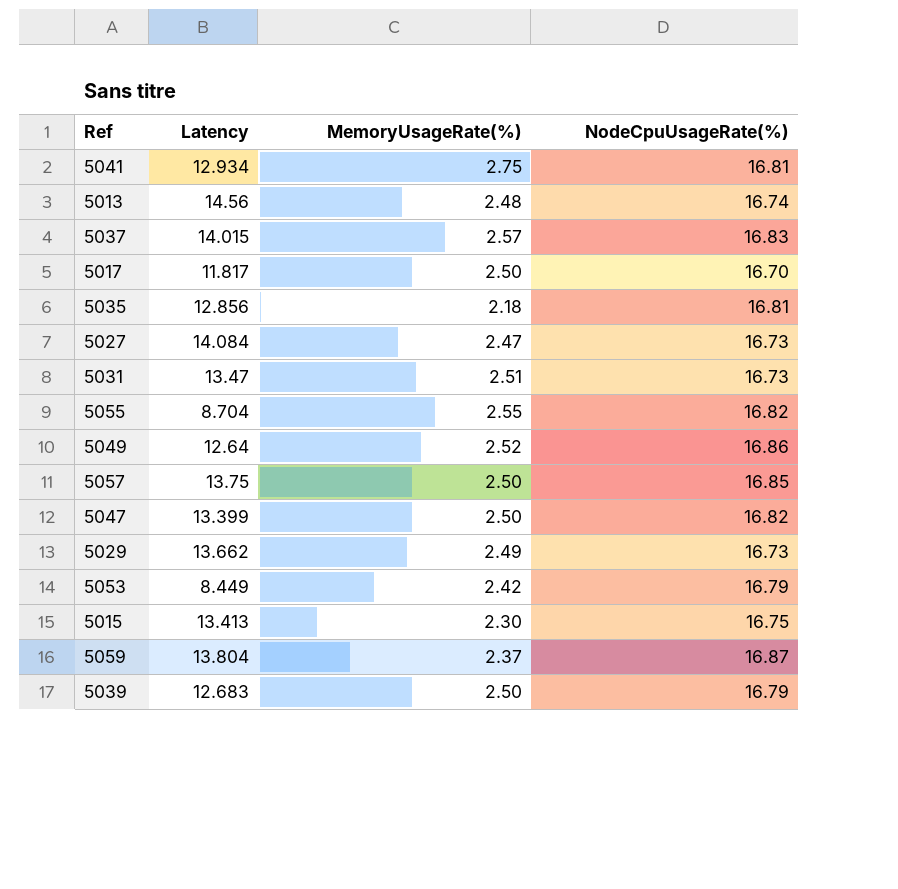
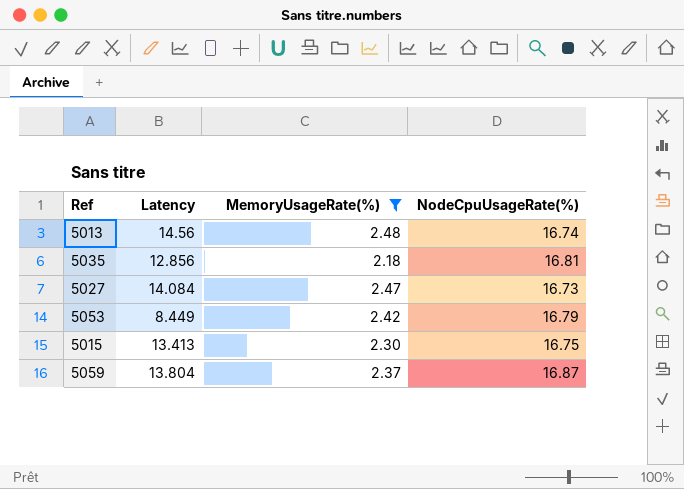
filter: none -> MemoryUsageRate(%) <= 2.48

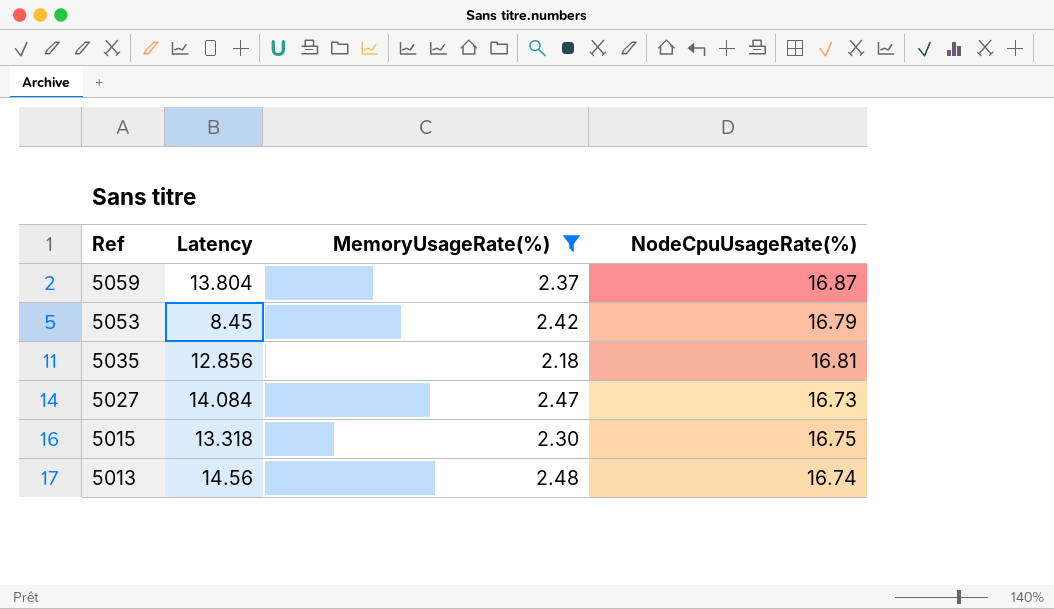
row order: none -> Ref descending
5053 | Latency: 8.449 -> 8.45
5015 | Latency: 13.413 -> 13.318

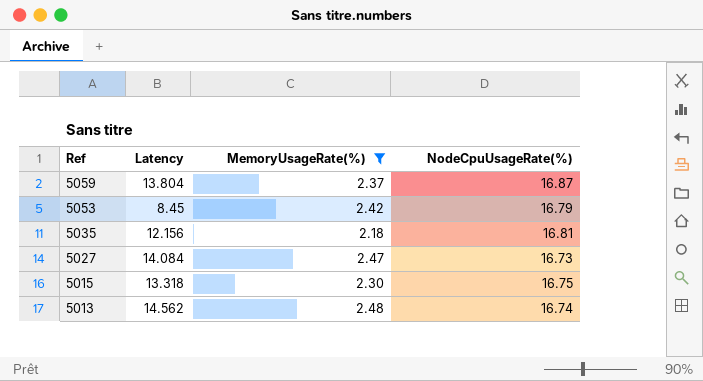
5035 | Latency: 12.856 -> 12.156
5013 | Latency: 14.56 -> 14.562

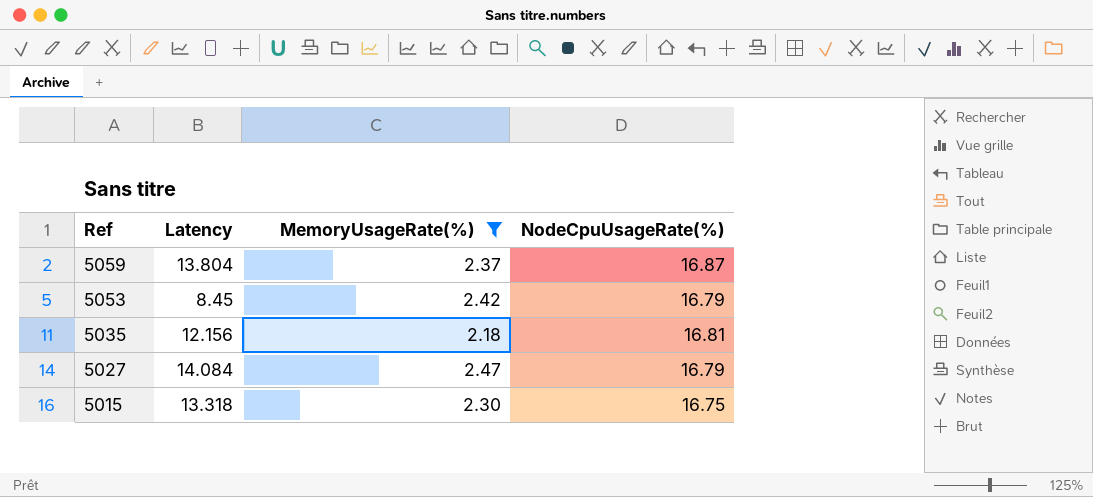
row 5013: 14.562 | 2.48 | 16.74 -> none
5027 | NodeCpuUsageRate(%): 16.73 -> 16.79

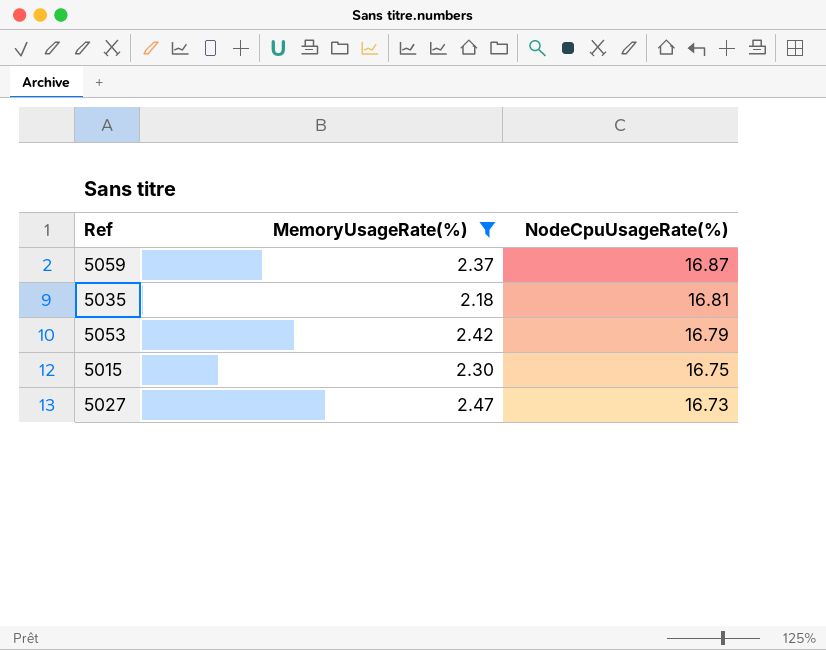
row order: Ref descending -> NodeCpuUsageRate(%) descending
column Latency | position: 2 -> none
5027 | NodeCpuUsageRate(%): 16.79 -> 16.73

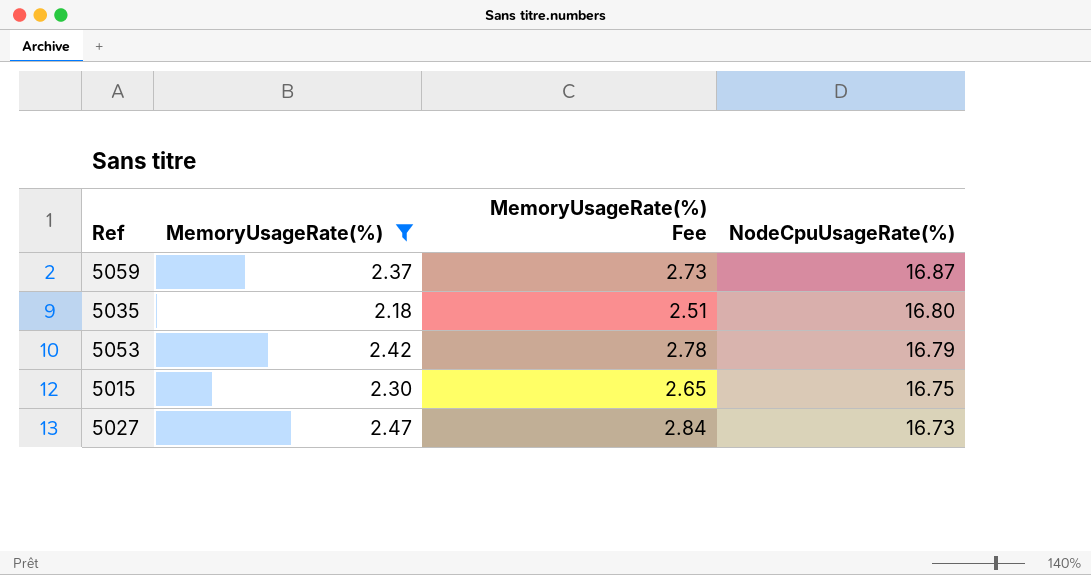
column MemoryUsageRate(%) Fee | formula: none -> [MemoryUsageRate(%)] * 1.15
5035 | NodeCpuUsageRate(%): 16.81 -> 16.80

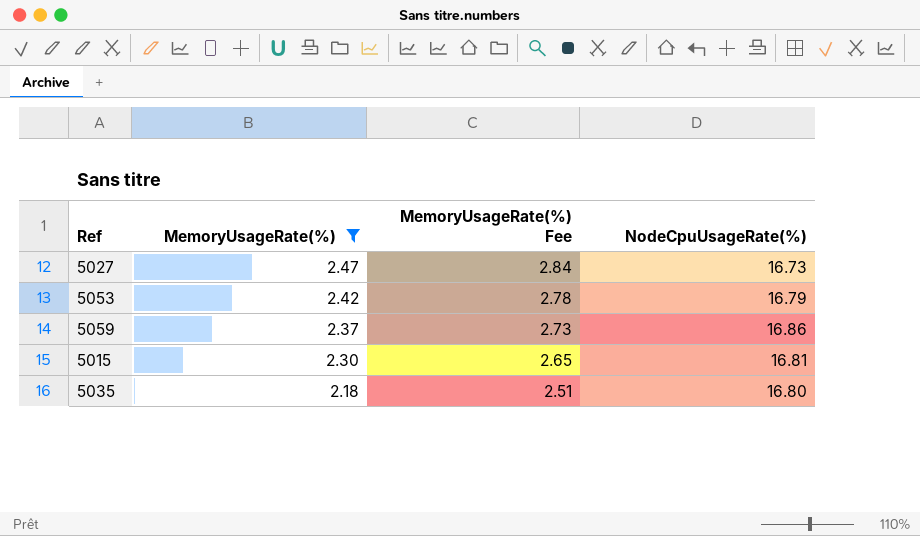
row order: NodeCpuUsageRate(%) descending -> MemoryUsageRate(%) descending
5059 | NodeCpuUsageRate(%): 16.87 -> 16.86
5015 | NodeCpuUsageRate(%): 16.75 -> 16.81

